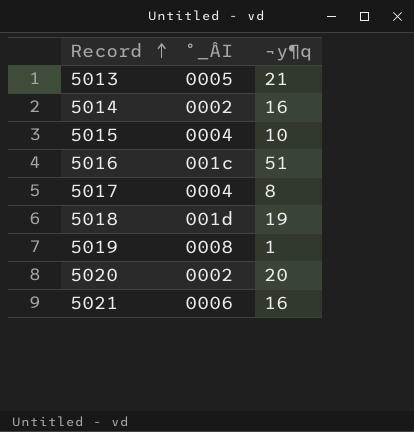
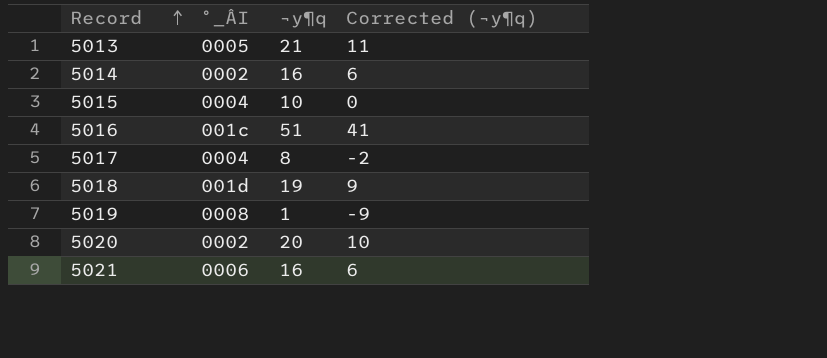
column Corrected (¬y¶q) | formula: none -> [¬y¶q] - 10

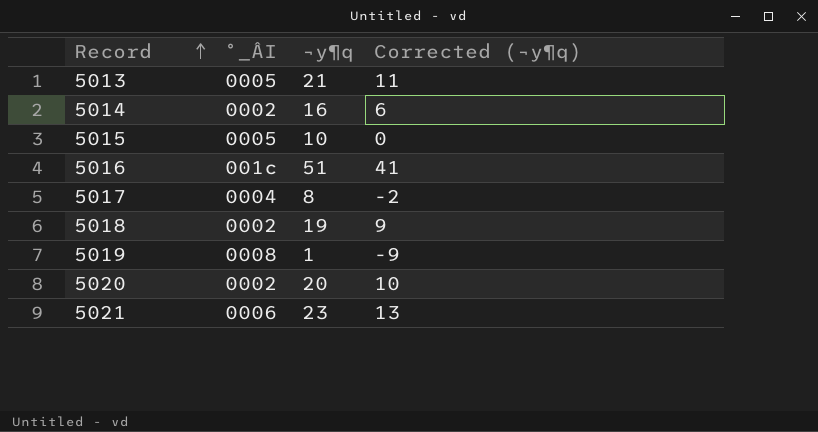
5015 | °_ÂI: 0004 -> 0005
5018 | °_ÂI: 001d -> 0002
5021 | ¬y¶q: 16 -> 23
5021 | Corrected (¬y¶q): 6 -> 13

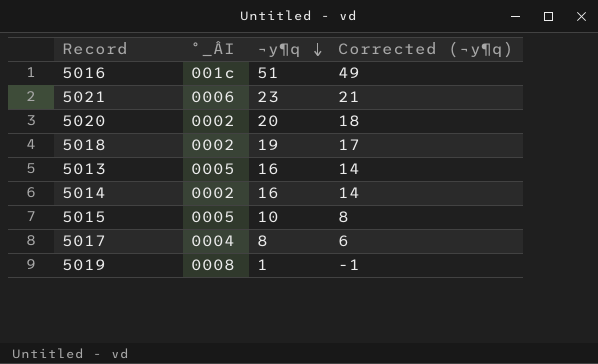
row order: Record ascending -> ¬y¶q descending
column Corrected (¬y¶q) | formula: [¬y¶q] - 10 -> [¬y¶q] - 2
5013 | ¬y¶q: 21 -> 16

